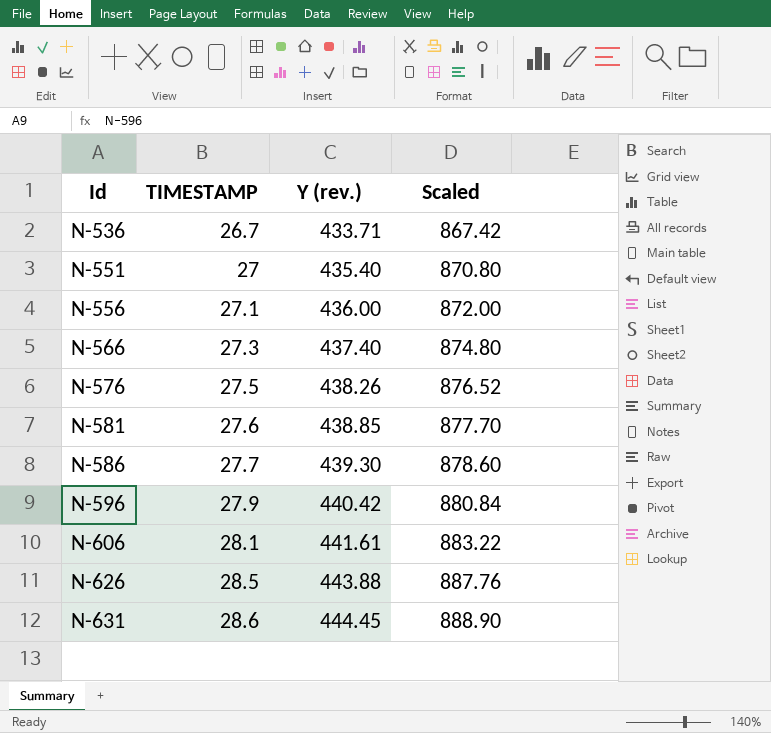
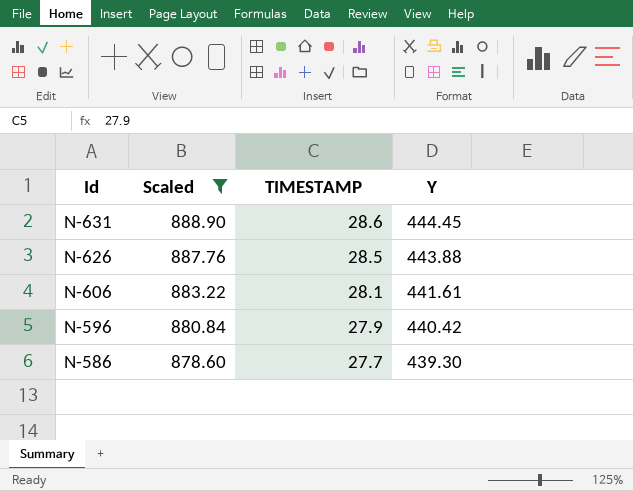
filter: none -> Scaled >= 878.60
row order: Id ascending -> Id descending
column Scaled | position: 4 -> 2
column name: Y (rev.) -> Y

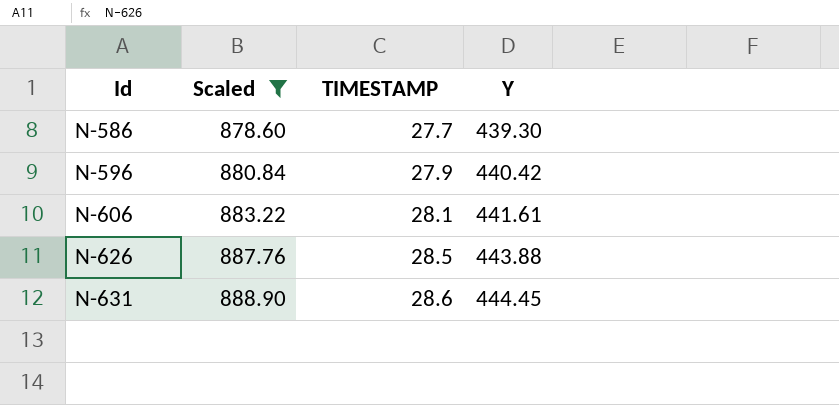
row order: Id descending -> Id ascending

